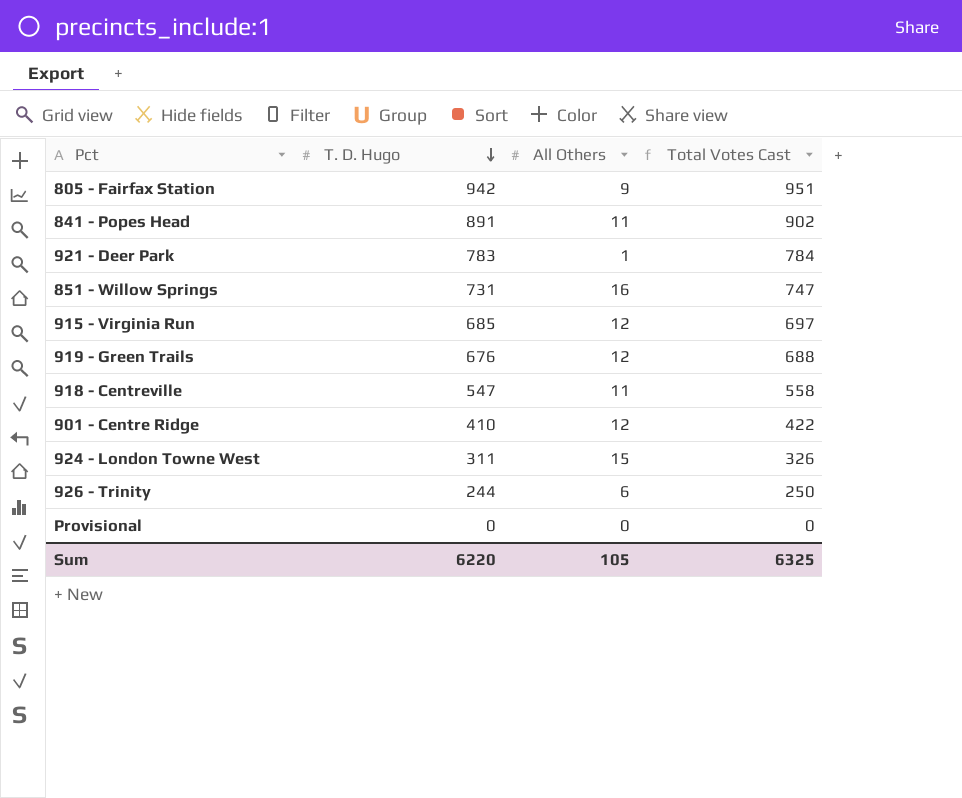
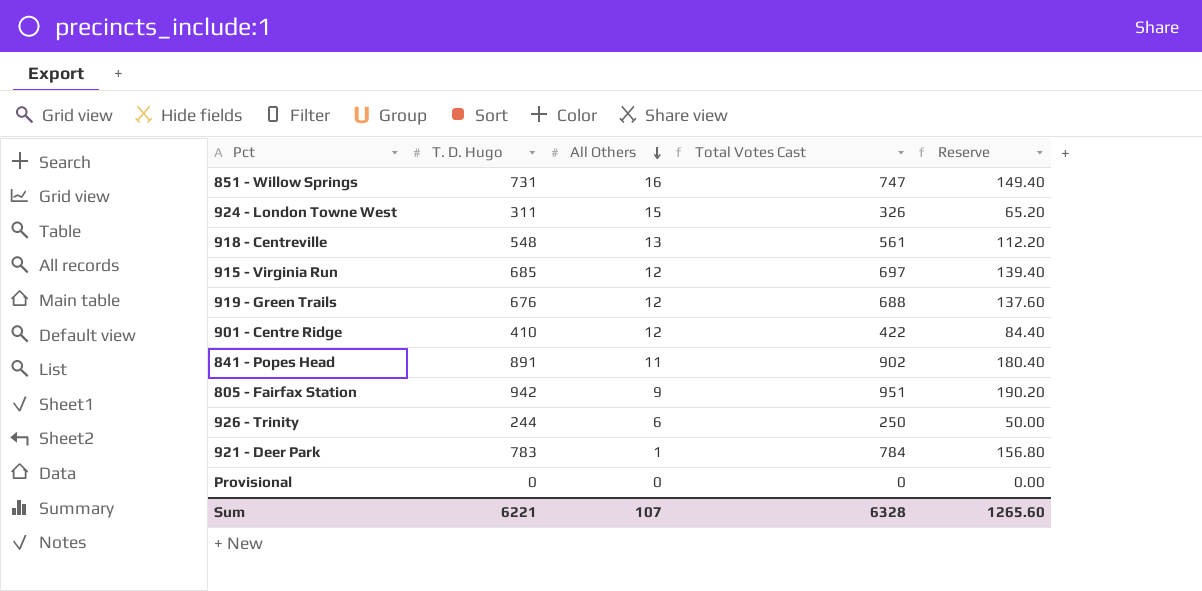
row order: T. D. Hugo descending -> All Others descending
column Reserve | formula: none -> [Total Votes Cast] * 0.2
918 - Centreville | T. D. Hugo: 547 -> 548
918 - Centreville | All Others: 11 -> 13
918 - Centreville | Total Votes Cast: 558 -> 561
Sum | T. D. Hugo: 6220 -> 6221
Sum | All Others: 105 -> 107
Sum | Total Votes Cast: 6325 -> 6328

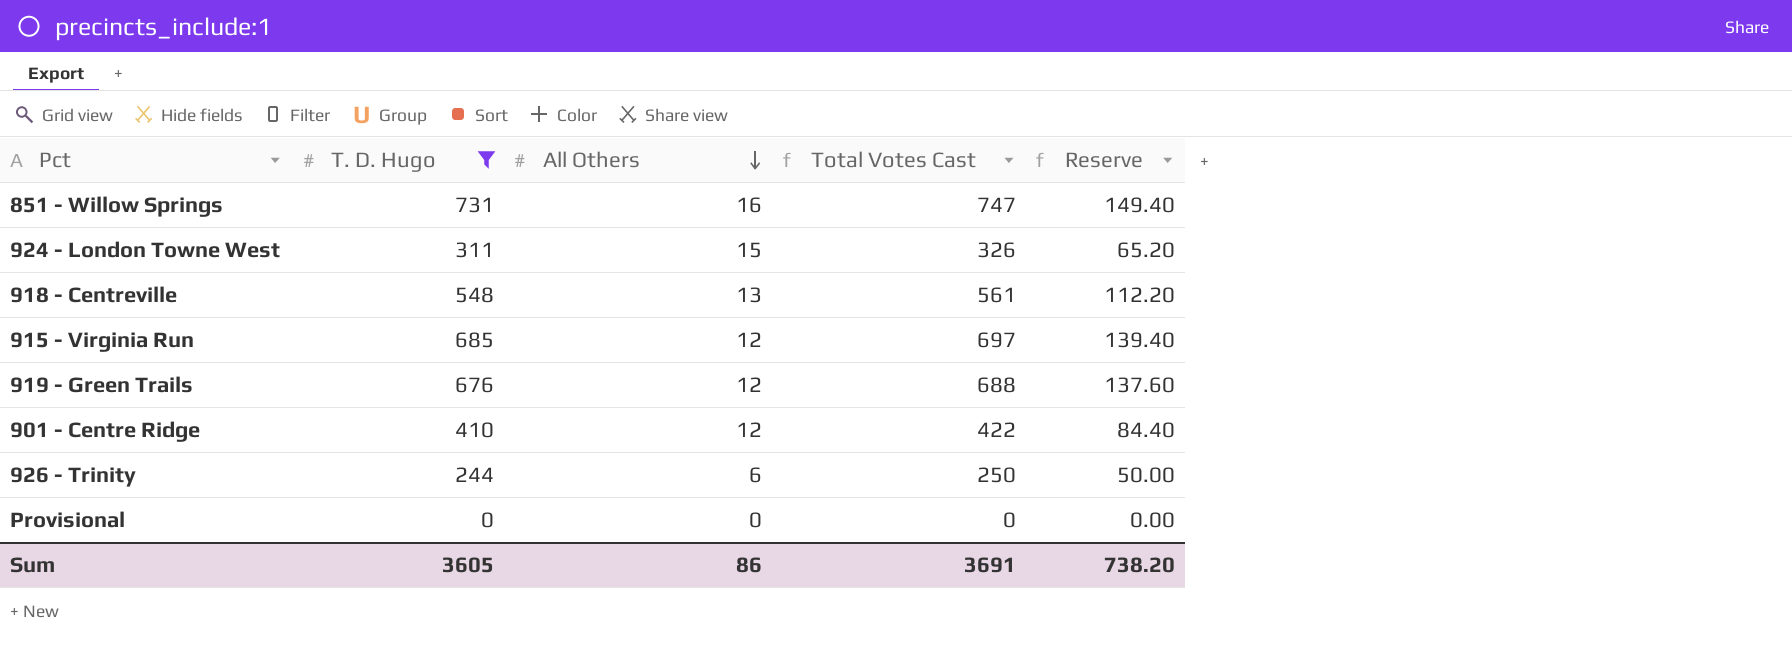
filter: none -> T. D. Hugo <= 731
Sum | T. D. Hugo: 6221 -> 3605
Sum | All Others: 107 -> 86
Sum | Total Votes Cast: 6328 -> 3691
Sum | Reserve: 1265.60 -> 738.20

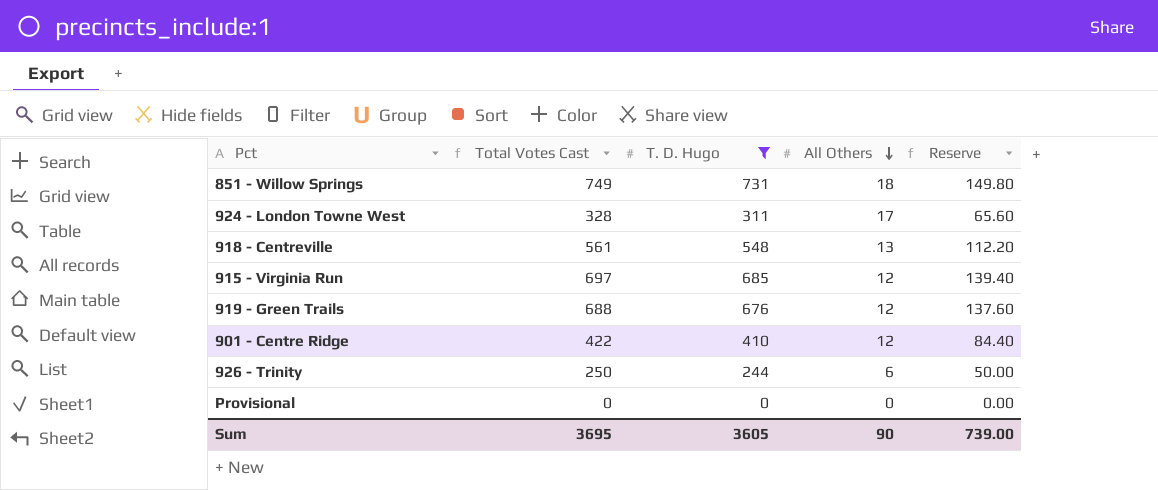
column Total Votes Cast | position: 4 -> 2
851 - Willow Springs | Total Votes Cast: 747 -> 749
851 - Willow Springs | All Others: 16 -> 18
851 - Willow Springs | Reserve: 149.40 -> 149.80
924 - London Towne West | Total Votes Cast: 326 -> 328
924 - London Towne West | All Others: 15 -> 17
924 - London Towne West | Reserve: 65.20 -> 65.60
Sum | Total Votes Cast: 3691 -> 3695
Sum | All Others: 86 -> 90
Sum | Reserve: 738.20 -> 739.00

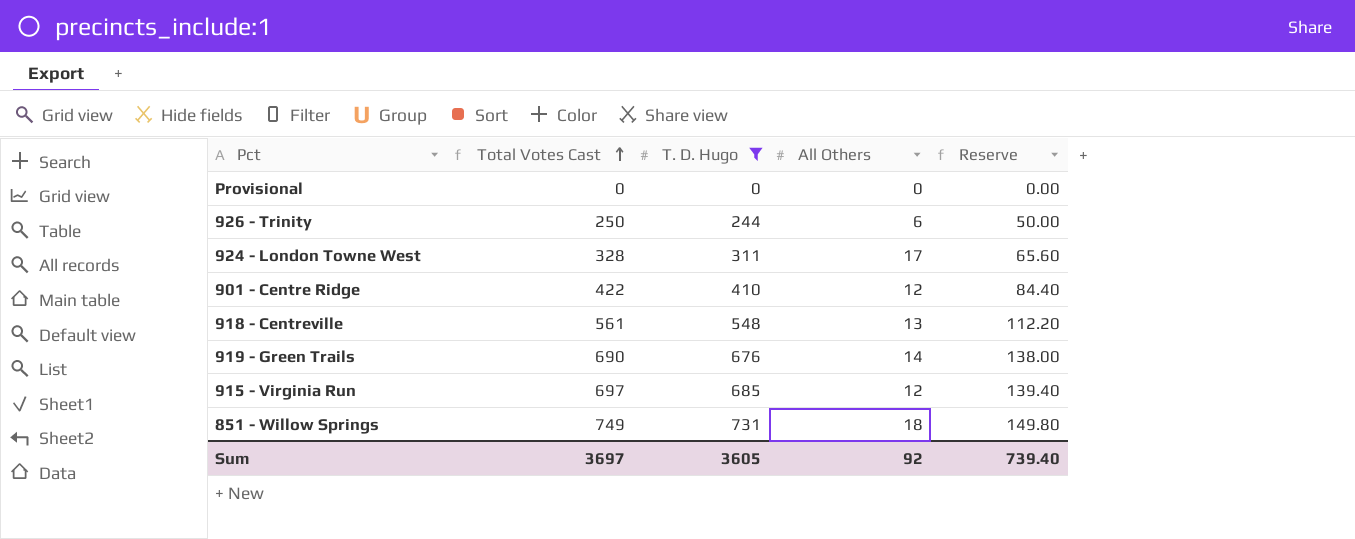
row order: All Others descending -> Total Votes Cast ascending
919 - Green Trails | Total Votes Cast: 688 -> 690
919 - Green Trails | All Others: 12 -> 14
919 - Green Trails | Reserve: 137.60 -> 138.00
Sum | Total Votes Cast: 3695 -> 3697
Sum | All Others: 90 -> 92
Sum | Reserve: 739.00 -> 739.40

